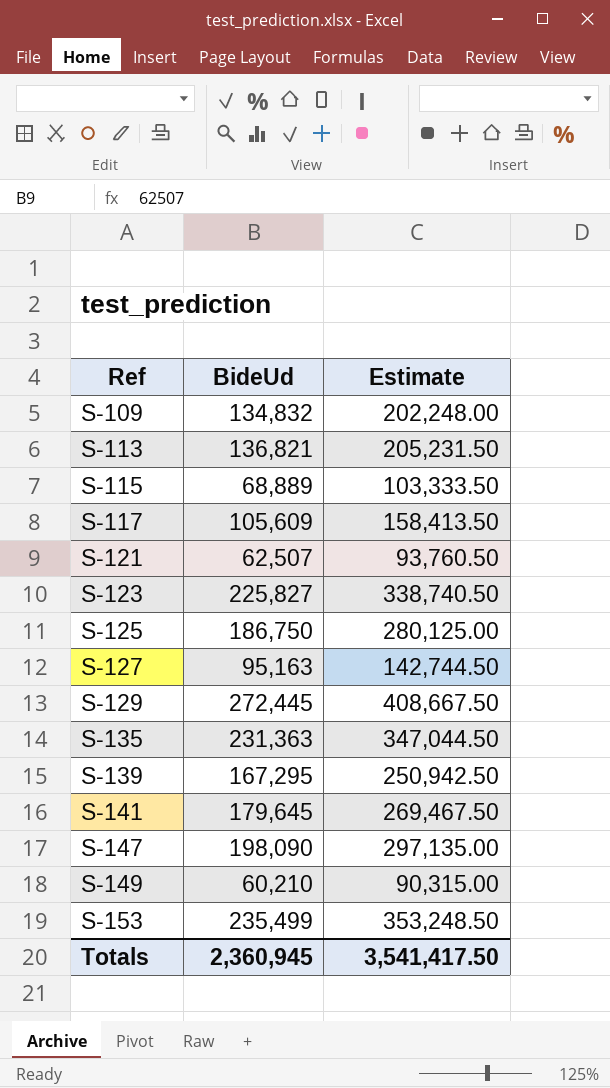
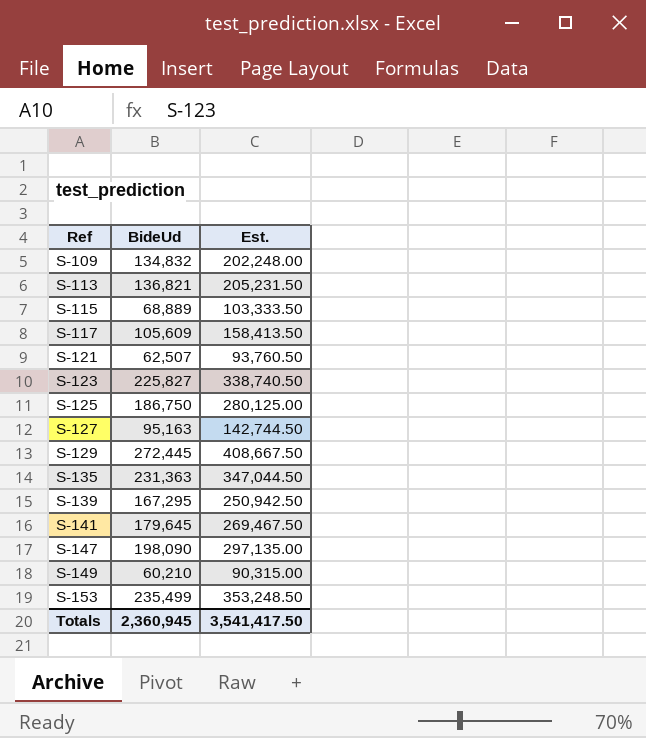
column name: Estimate -> Est.

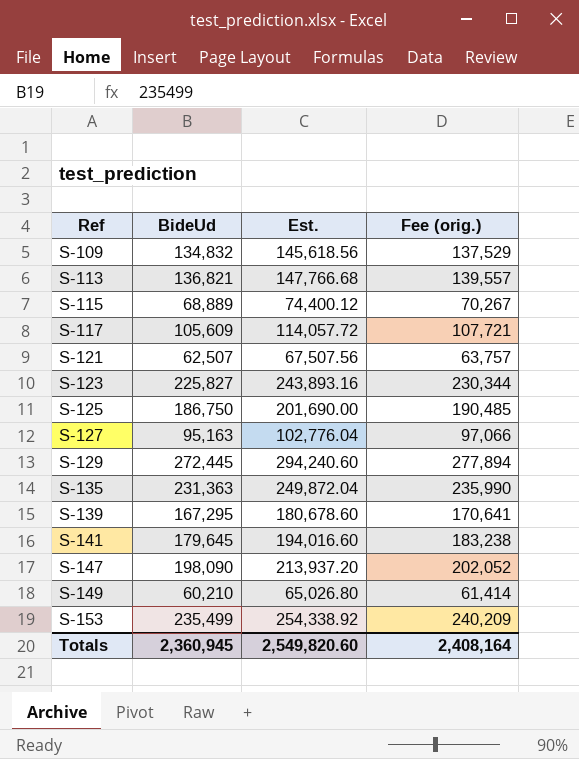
column Est. | formula: [BideUd] * 1.5 -> [BideUd] * 1.08
column Fee (orig.) | formula: none -> [BideUd] * 1.02
Totals | Est.: 3,541,417.50 -> 2,549,820.60

